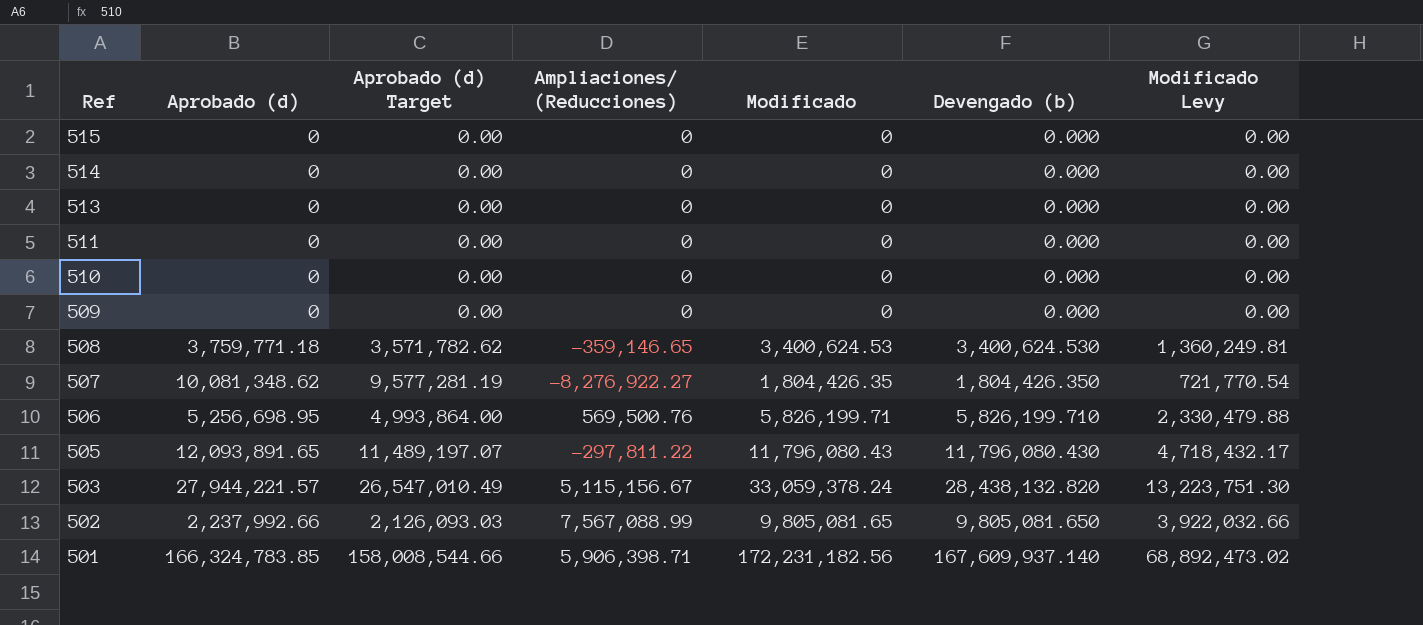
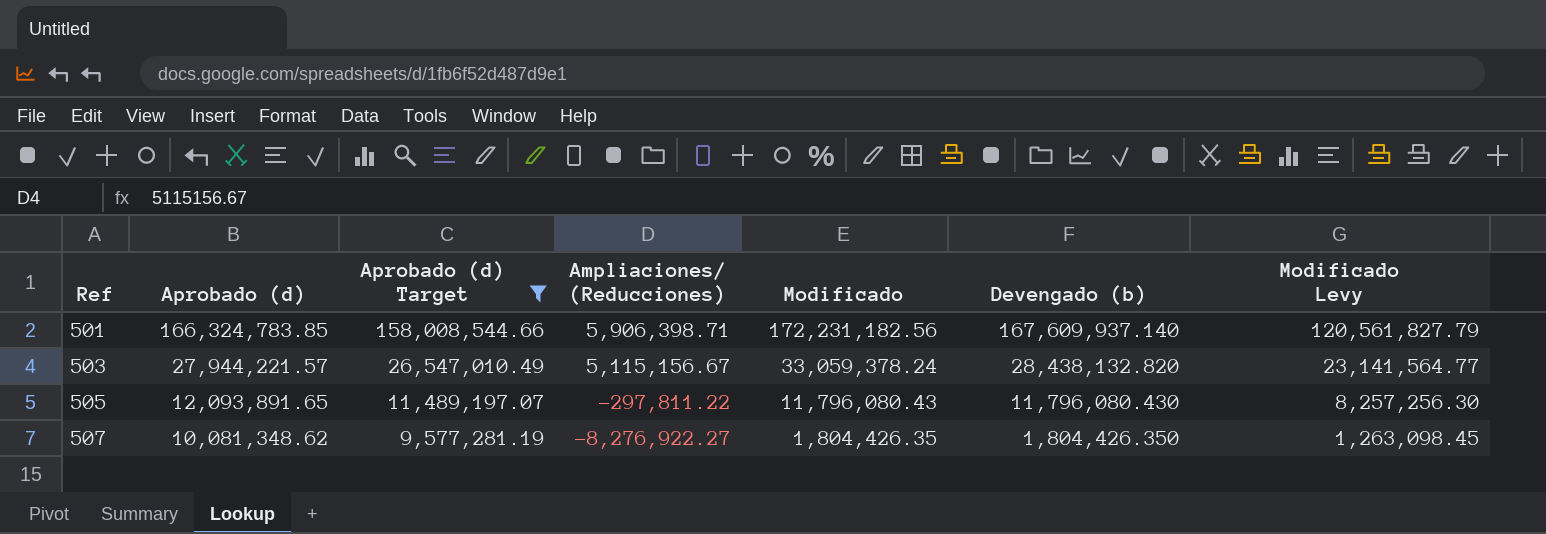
filter: none -> Aprobado (d) Target >= 9,577,281.19
row order: Ref descending -> Ref ascending
column Modificado Levy | formula: [Modificado] * 0.4 -> [Modificado] * 0.7

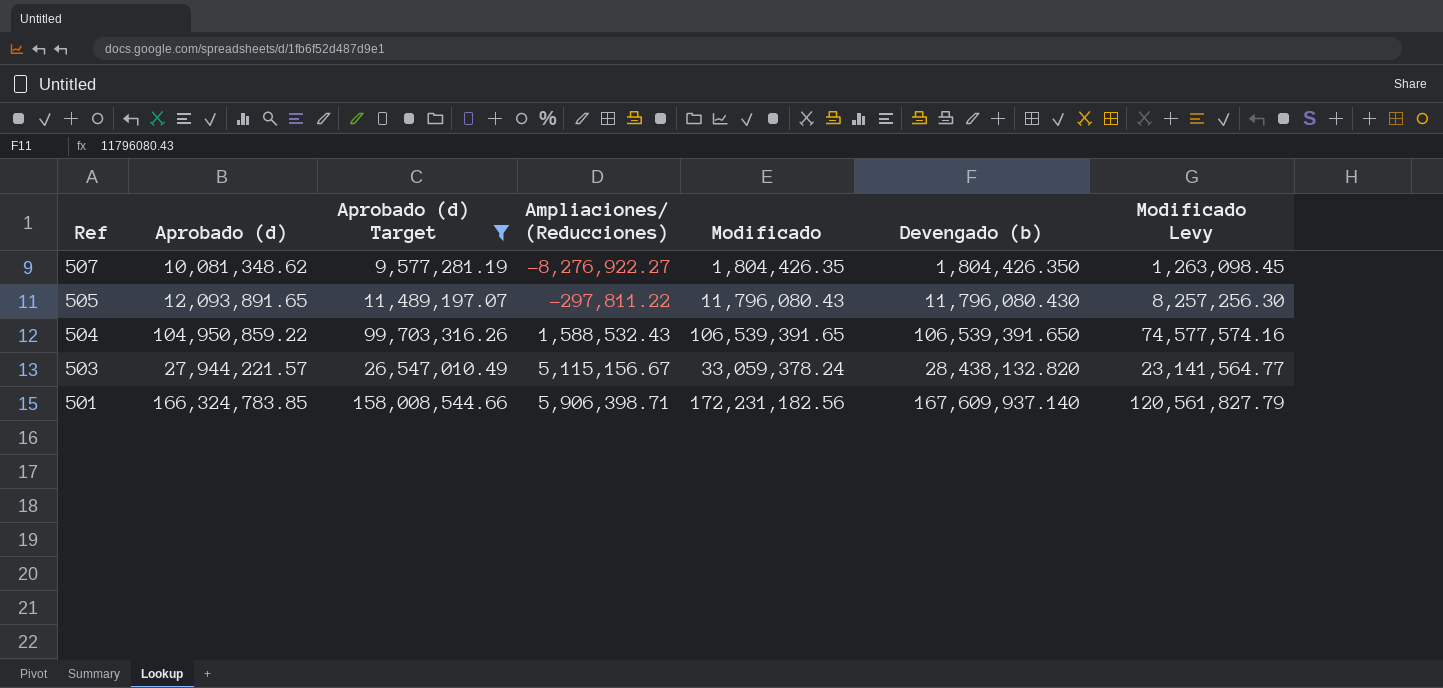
row order: Ref ascending -> Ref descending
row 504: none -> 104,950,859.22 | 99,703,316.26 | 1,588,532.43 | 106,539,391.65 | 106,539,391.650 | 74,577,574.16

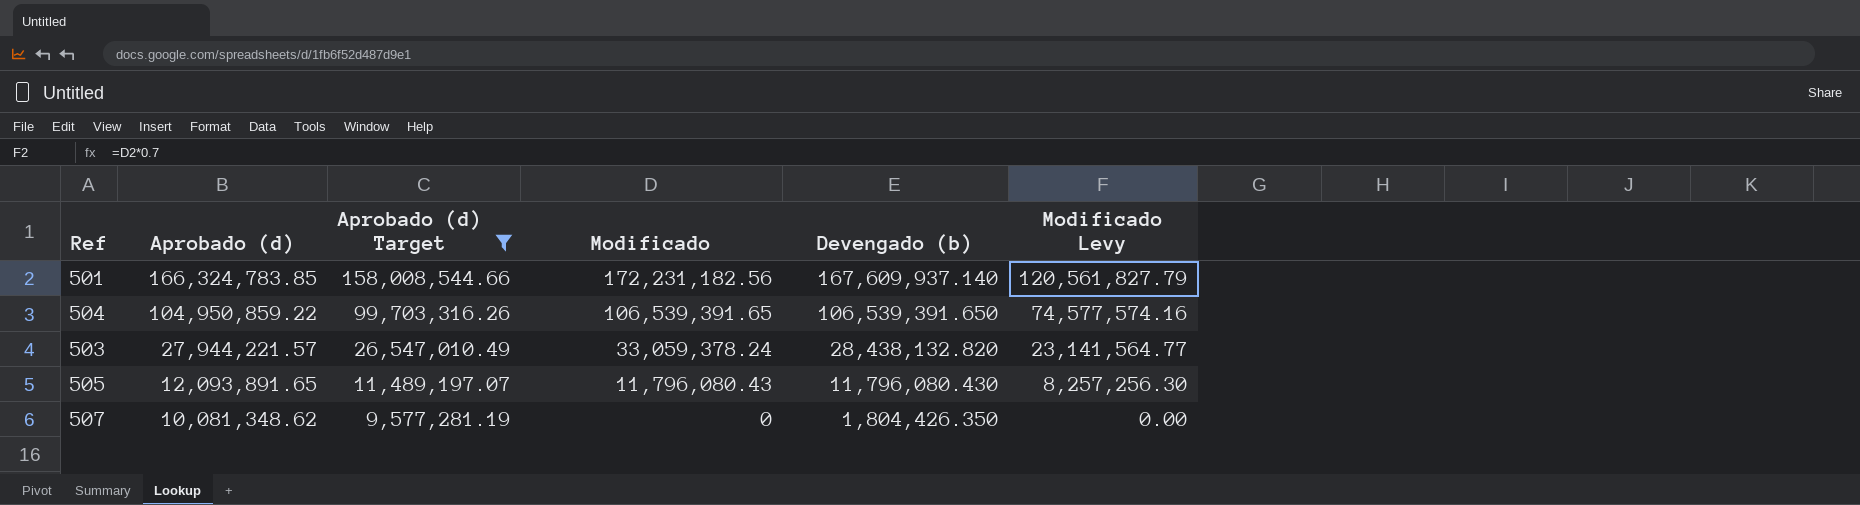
row order: Ref descending -> Aprobado (d) descending
column Ampliaciones/ (Reducciones) | position: 4 -> none
507 | Modificado: 1,804,426.35 -> 0
507 | Modificado Levy: 1,263,098.45 -> 0.00

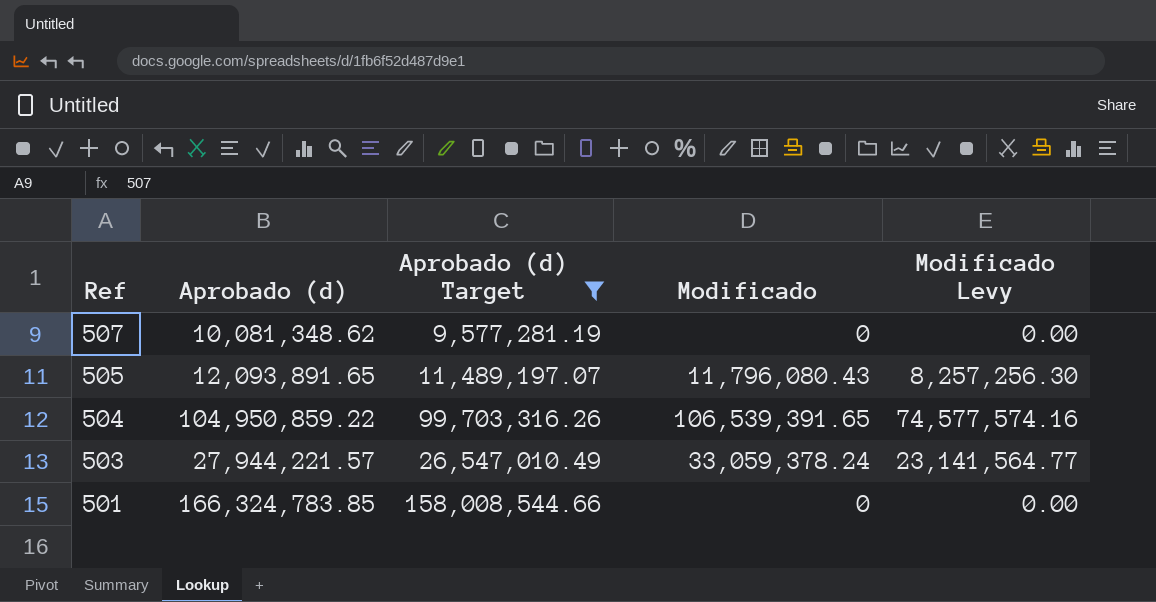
row order: Aprobado (d) descending -> Ref descending
column Devengado (b) | position: 5 -> none
501 | Modificado: 172,231,182.56 -> 0
501 | Modificado Levy: 120,561,827.79 -> 0.00

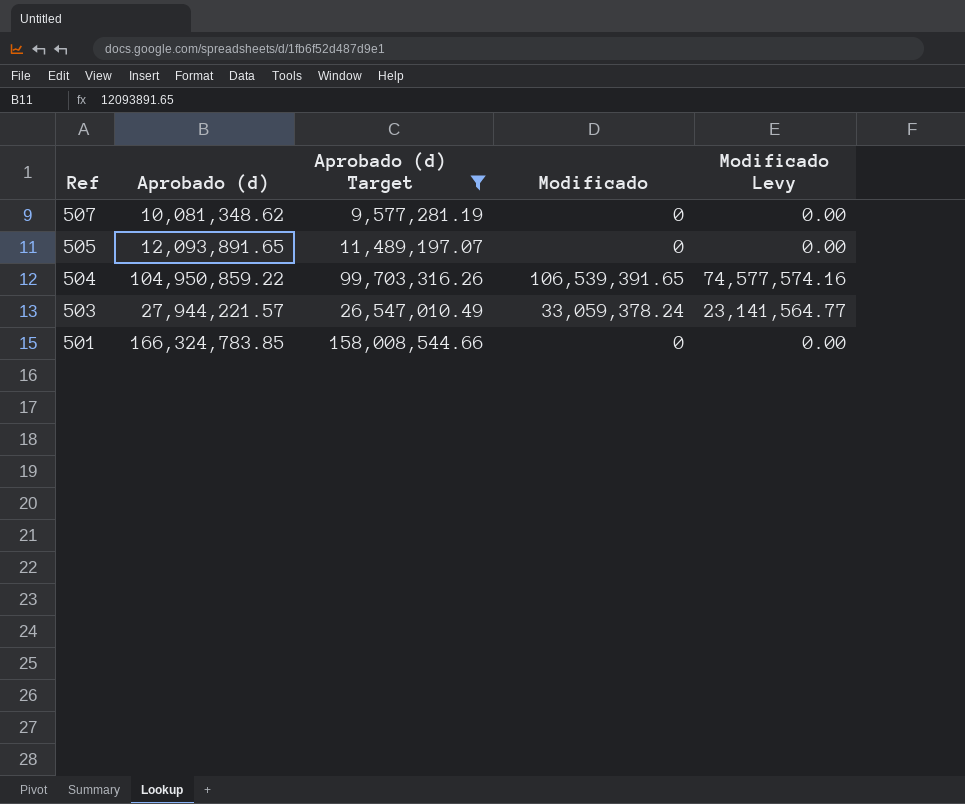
505 | Modificado: 11,796,080.43 -> 0
505 | Modificado Levy: 8,257,256.30 -> 0.00

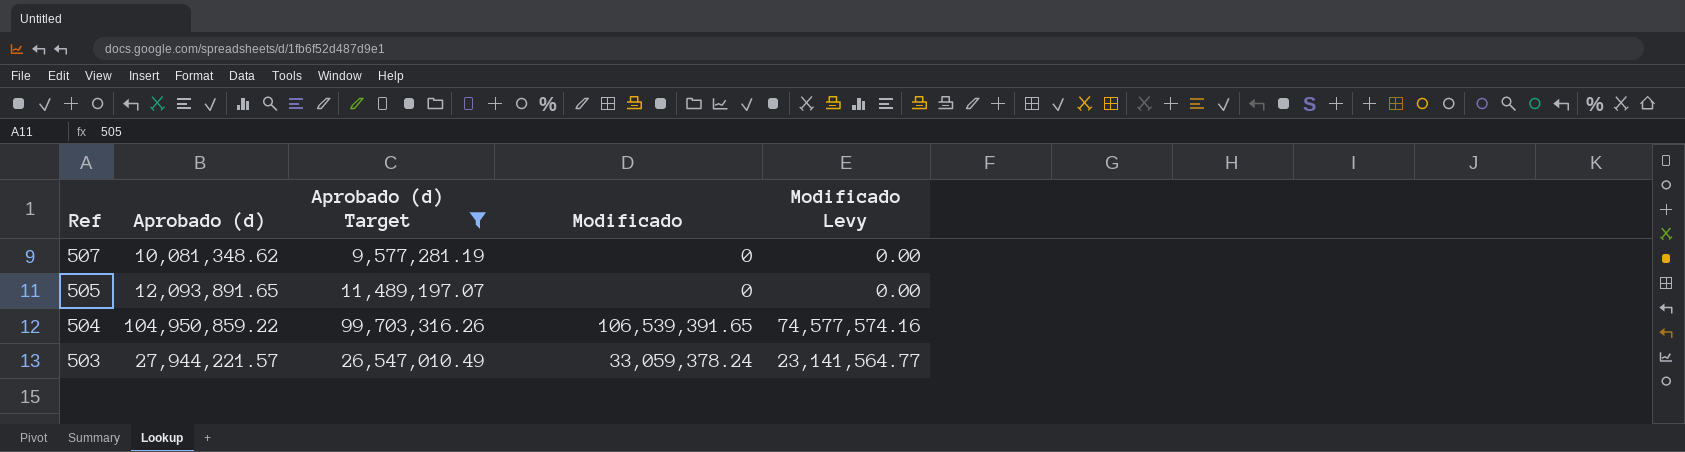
row 501: 166,324,783.85 | 158,008,544.66 | 0 | 0.00 -> none

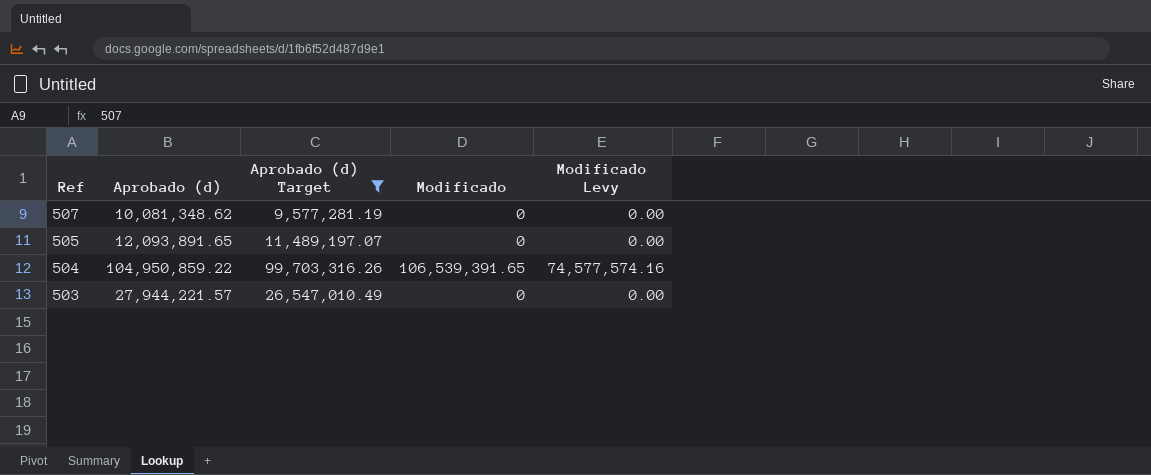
503 | Modificado: 33,059,378.24 -> 0
503 | Modificado Levy: 23,141,564.77 -> 0.00

